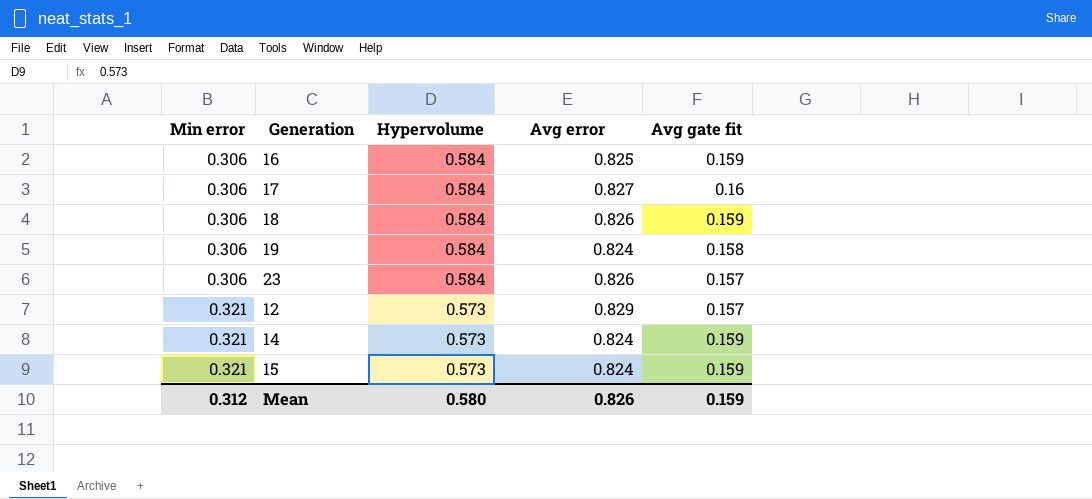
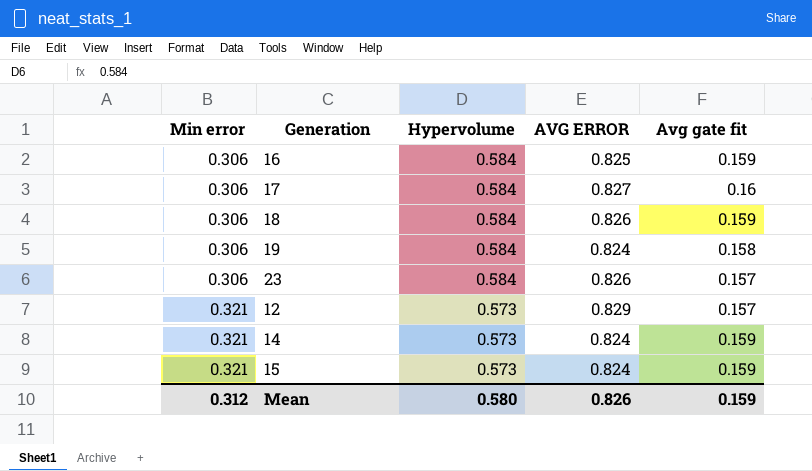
column name: Avg error -> AVG ERROR

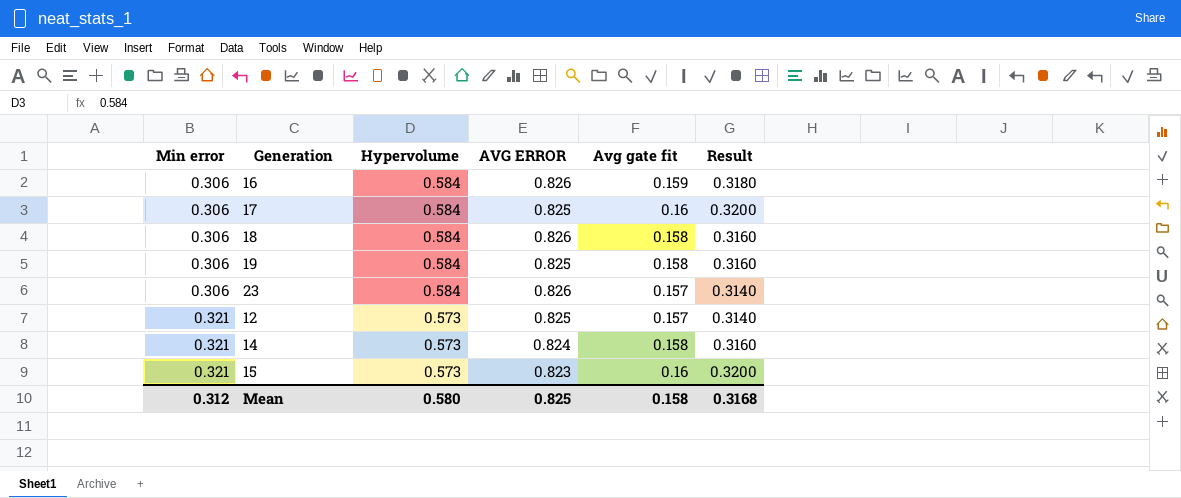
column Result | formula: none -> [Avg gate fit] * 2
16 | AVG ERROR: 0.825 -> 0.826
17 | AVG ERROR: 0.827 -> 0.825
18 | Avg gate fit: 0.159 -> 0.158
19 | AVG ERROR: 0.824 -> 0.825
12 | AVG ERROR: 0.829 -> 0.825
14 | Avg gate fit: 0.159 -> 0.158
15 | AVG ERROR: 0.824 -> 0.823
15 | Avg gate fit: 0.159 -> 0.16
Mean | AVG ERROR: 0.826 -> 0.825
Mean | Avg gate fit: 0.159 -> 0.158

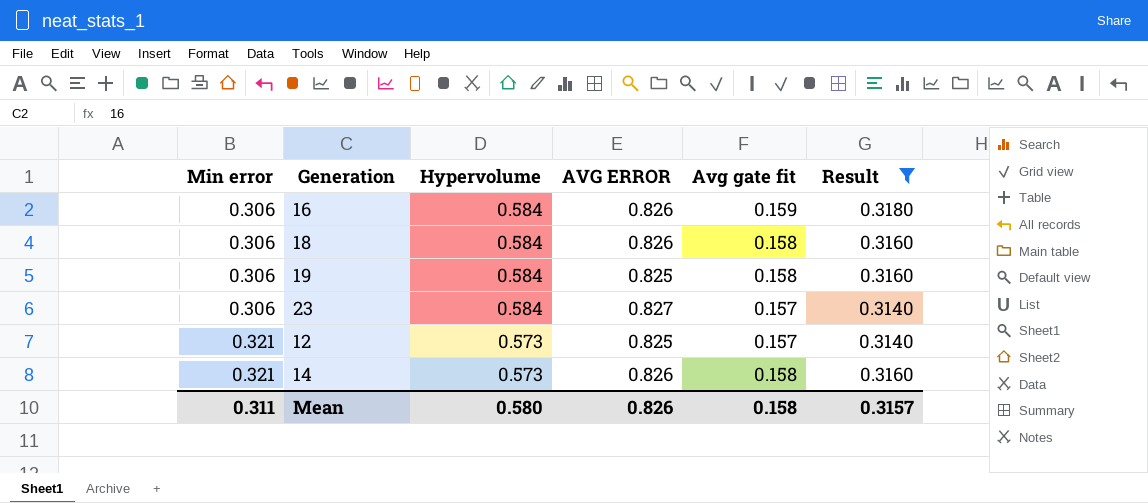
filter: none -> Result != 0.3200
23 | AVG ERROR: 0.826 -> 0.827
14 | AVG ERROR: 0.824 -> 0.826
Mean | Min error: 0.312 -> 0.311
Mean | AVG ERROR: 0.825 -> 0.826
Mean | Result: 0.3168 -> 0.3157

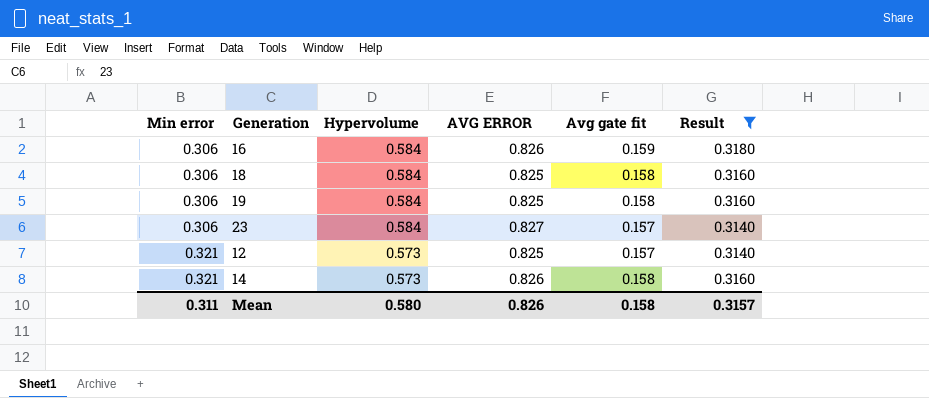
18 | AVG ERROR: 0.826 -> 0.825

